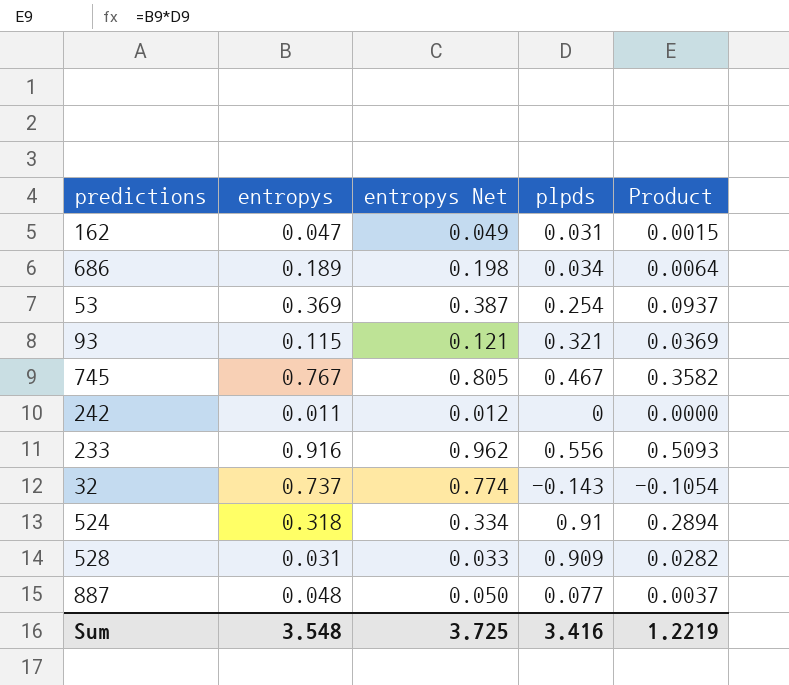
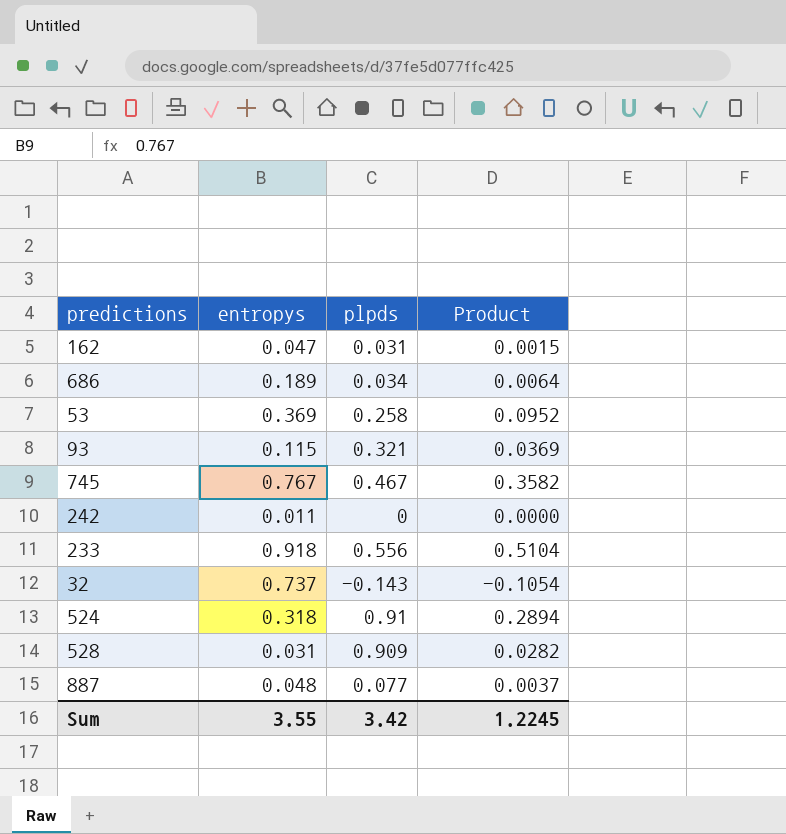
column entropys Net | formula: [entropys] * 1.05 -> none
53 | plpds: 0.254 -> 0.258
53 | Product: 0.0937 -> 0.0952
233 | entropys: 0.916 -> 0.918
233 | Product: 0.5093 -> 0.5104
Sum | entropys: 3.548 -> 3.55
Sum | plpds: 3.416 -> 3.42
Sum | Product: 1.2219 -> 1.2245

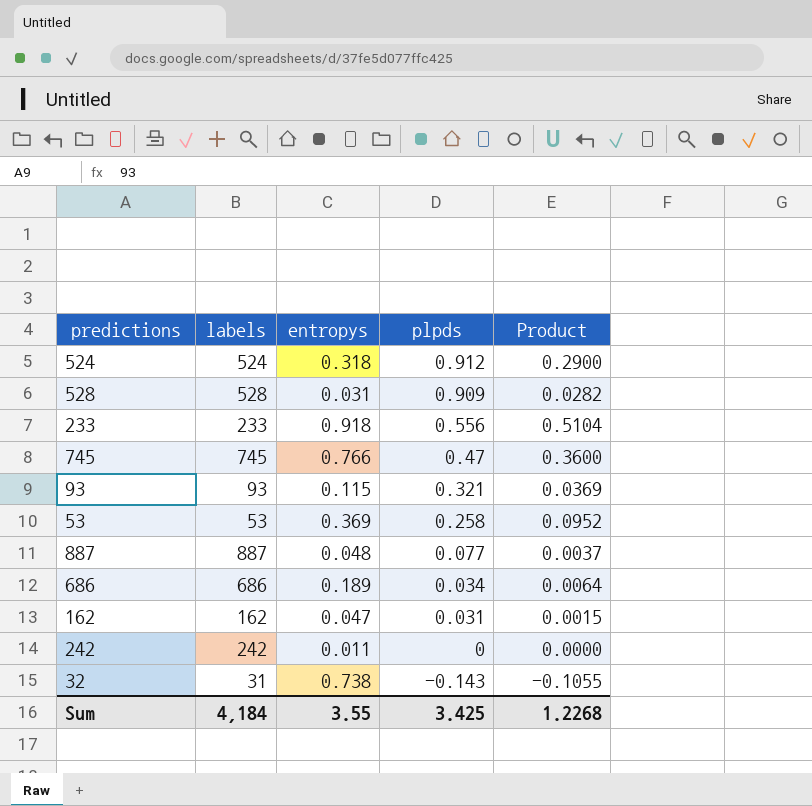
row order: none -> plpds descending
column labels | position: none -> 2
524 | plpds: 0.91 -> 0.912
524 | Product: 0.2894 -> 0.2900
745 | entropys: 0.767 -> 0.766
745 | plpds: 0.467 -> 0.47
745 | Product: 0.3582 -> 0.3600
32 | entropys: 0.737 -> 0.738
32 | Product: -0.1054 -> -0.1055
Sum | plpds: 3.42 -> 3.425
Sum | Product: 1.2245 -> 1.2268

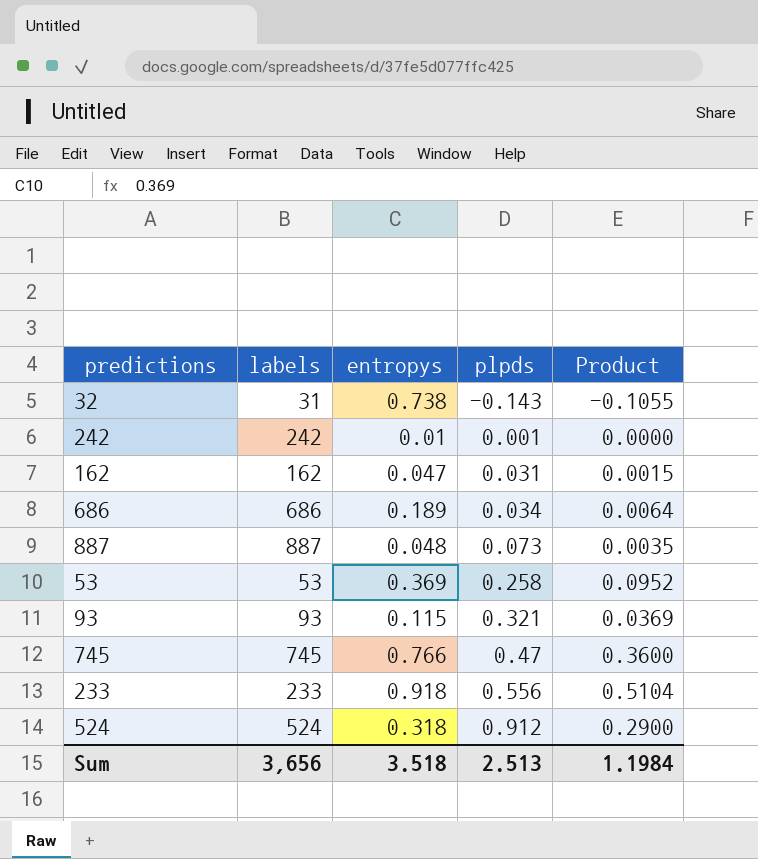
row order: plpds descending -> plpds ascending
row 528: 528 | 0.031 | 0.909 | 0.0282 -> none
242 | entropys: 0.011 -> 0.01
242 | plpds: 0 -> 0.001
887 | plpds: 0.077 -> 0.073
887 | Product: 0.0037 -> 0.0035
Sum | labels: 4,184 -> 3,656
Sum | entropys: 3.55 -> 3.518
Sum | plpds: 3.425 -> 2.513
Sum | Product: 1.2268 -> 1.1984

